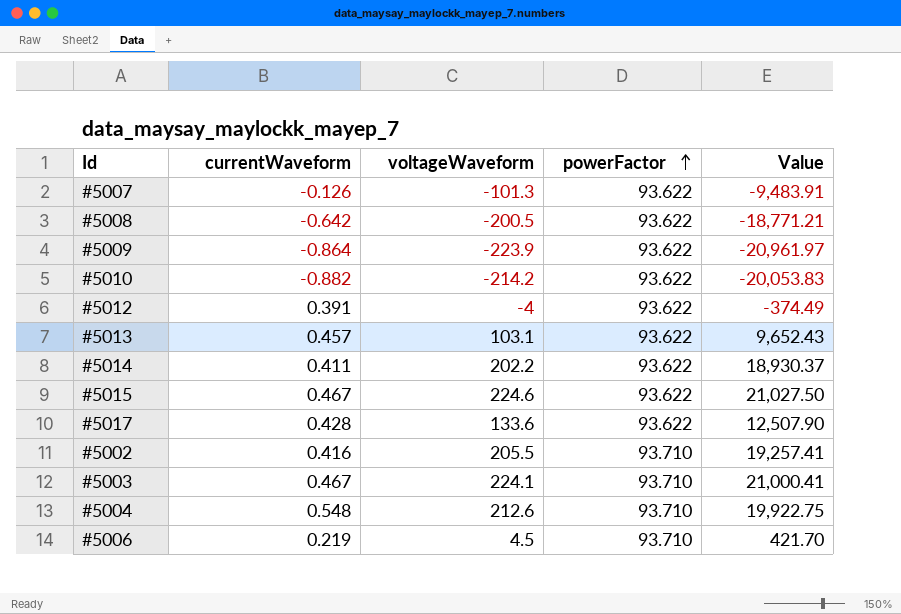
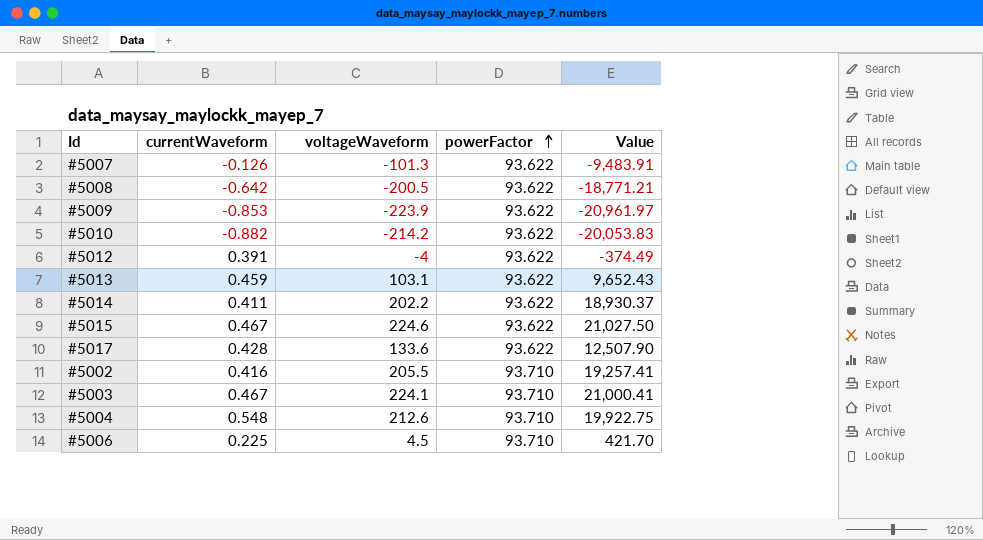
#5009 | currentWaveform: -0.864 -> -0.853
#5013 | currentWaveform: 0.457 -> 0.459
#5006 | currentWaveform: 0.219 -> 0.225

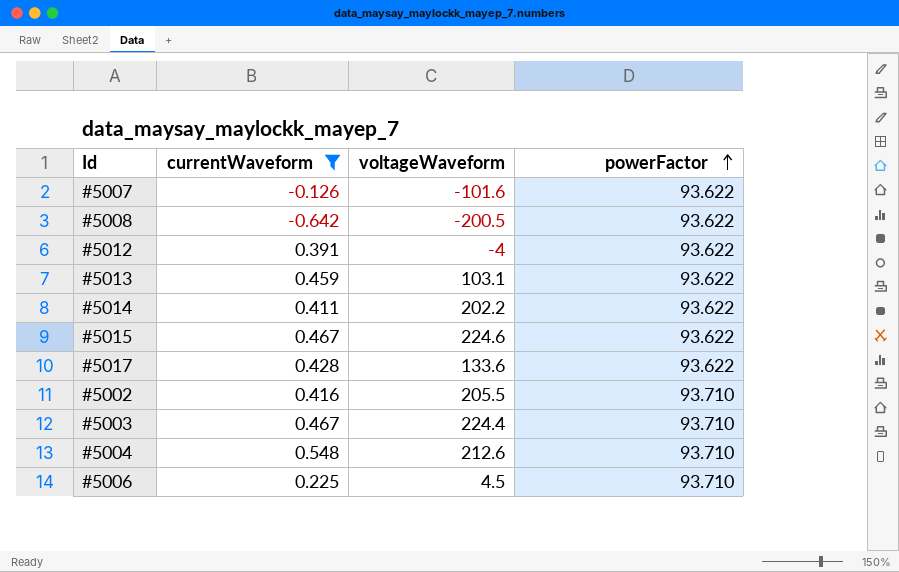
filter: none -> currentWaveform >= -0.642
column Value | formula: [voltageWaveform] * [powerFactor] -> none
#5007 | voltageWaveform: -101.3 -> -101.6
#5003 | voltageWaveform: 224.1 -> 224.4

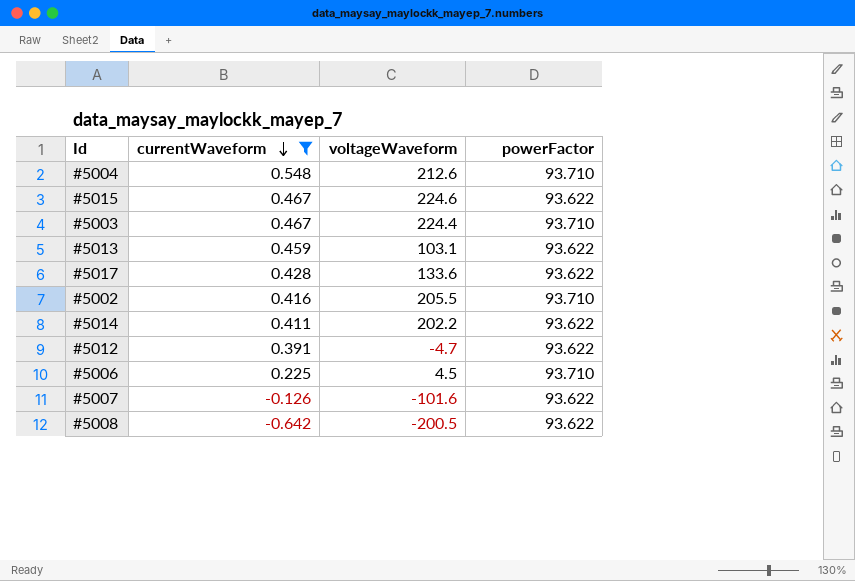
row order: powerFactor ascending -> currentWaveform descending
#5012 | voltageWaveform: -4 -> -4.7

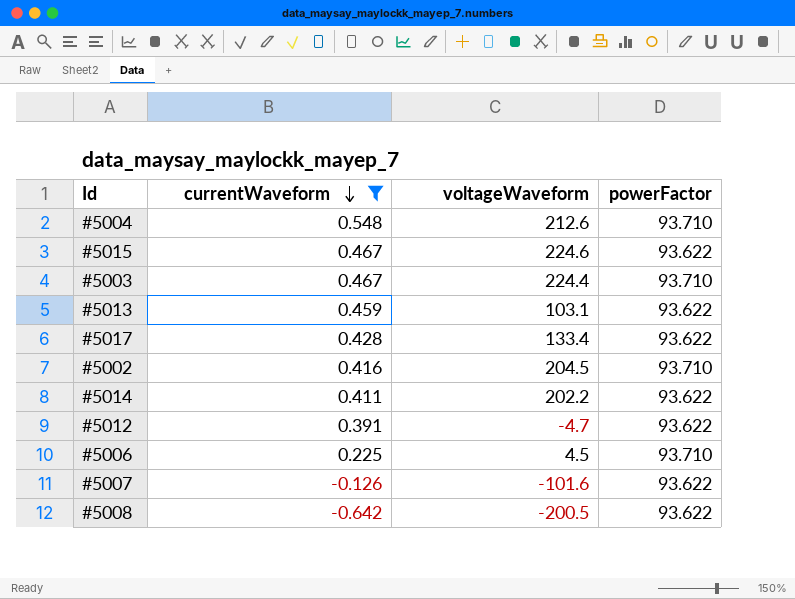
#5017 | voltageWaveform: 133.6 -> 133.4
#5002 | voltageWaveform: 205.5 -> 204.5

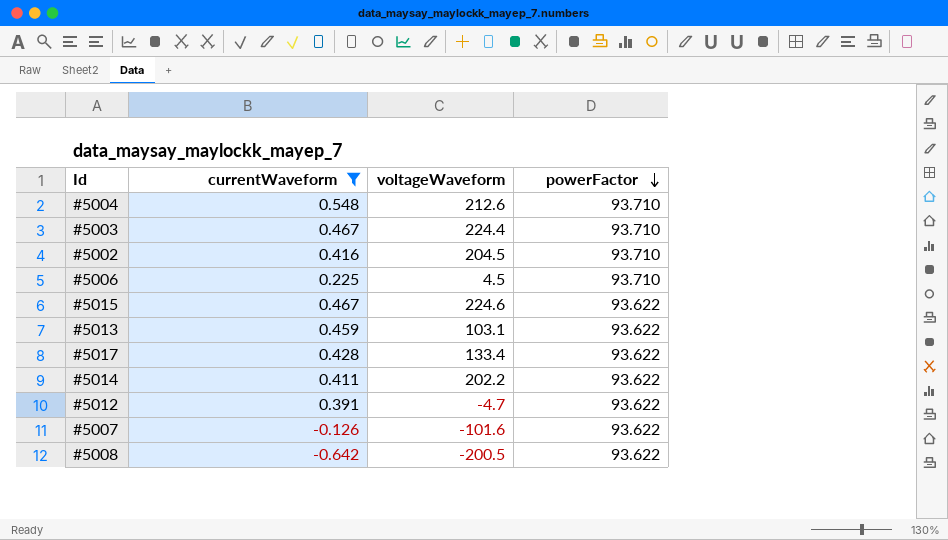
row order: currentWaveform descending -> powerFactor descending

